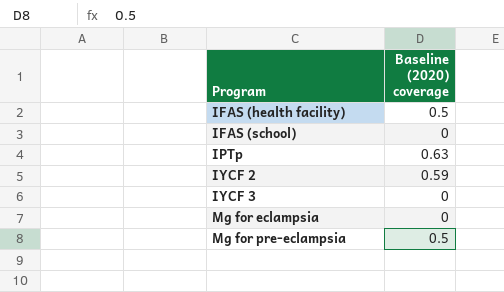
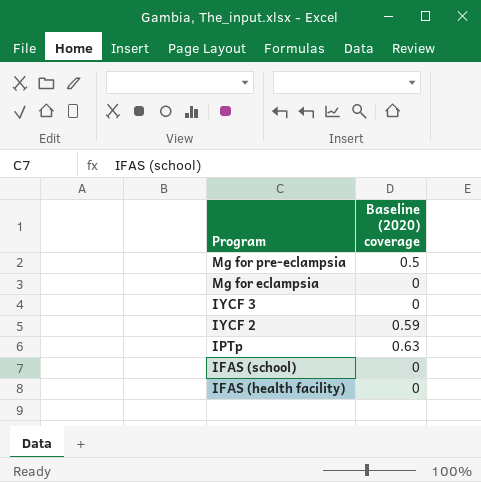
row order: Program ascending -> Program descending
IFAS (health facility) | Baseline (2020) coverage: 0.5 -> 0

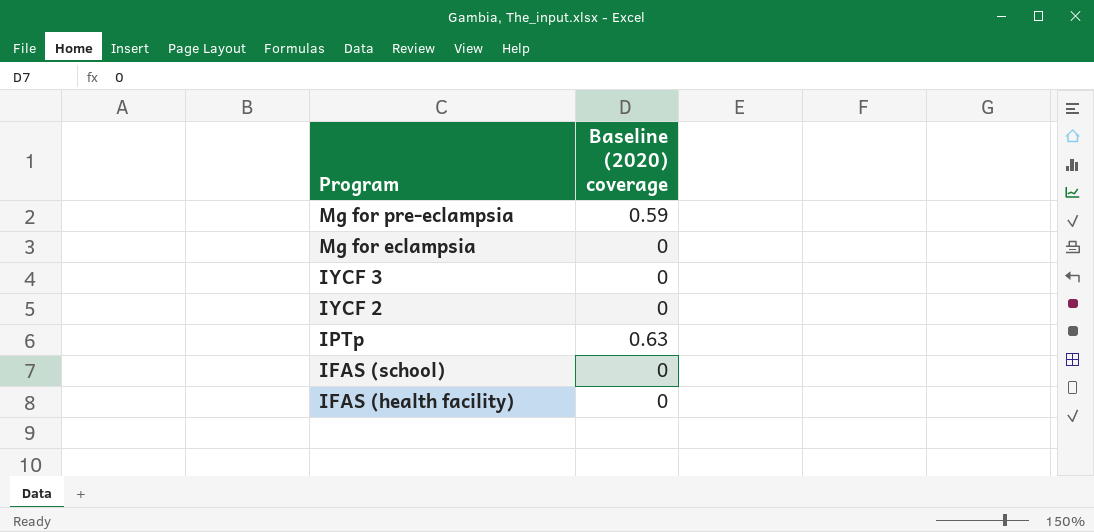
Mg for pre-eclampsia | Baseline (2020) coverage: 0.5 -> 0.59
IYCF 2 | Baseline (2020) coverage: 0.59 -> 0

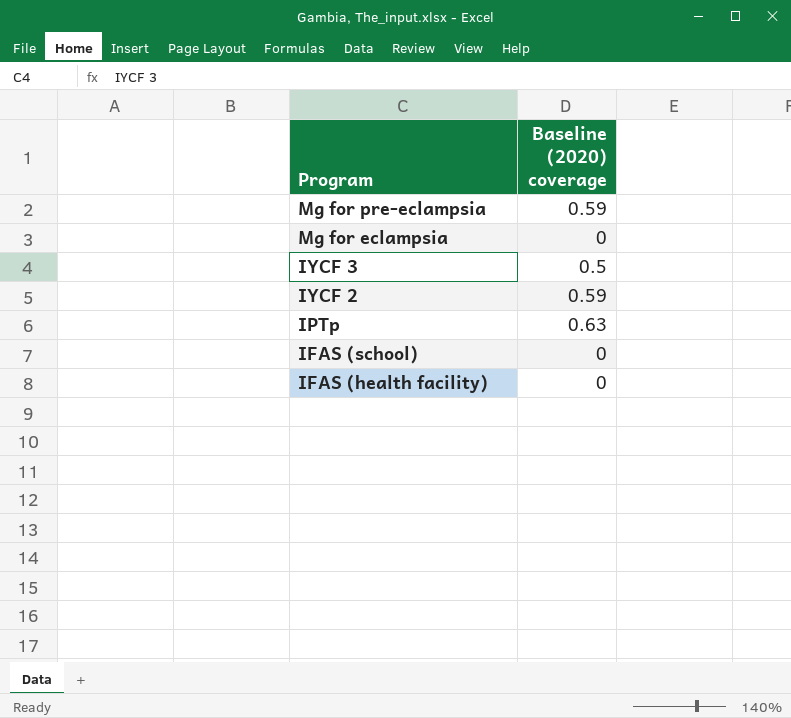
IYCF 3 | Baseline (2020) coverage: 0 -> 0.5
IYCF 2 | Baseline (2020) coverage: 0 -> 0.59

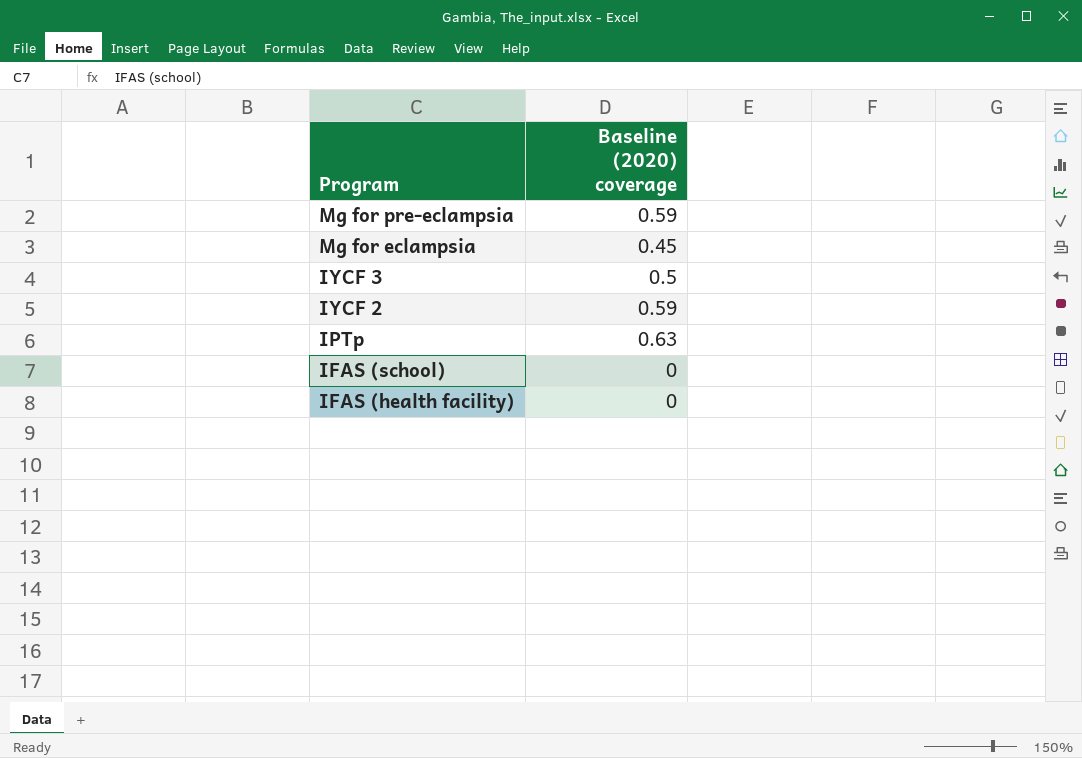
Mg for eclampsia | Baseline (2020) coverage: 0 -> 0.45

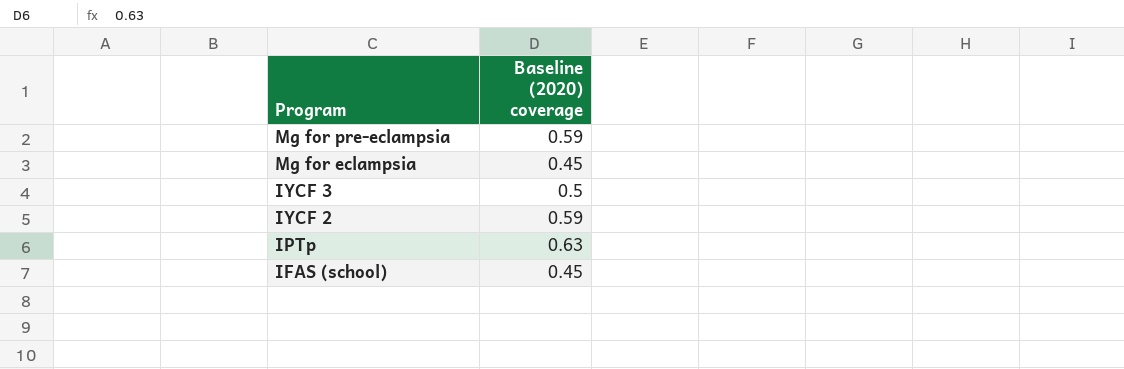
row IFAS (health facility): 0 -> none
IFAS (school) | Baseline (2020) coverage: 0 -> 0.45

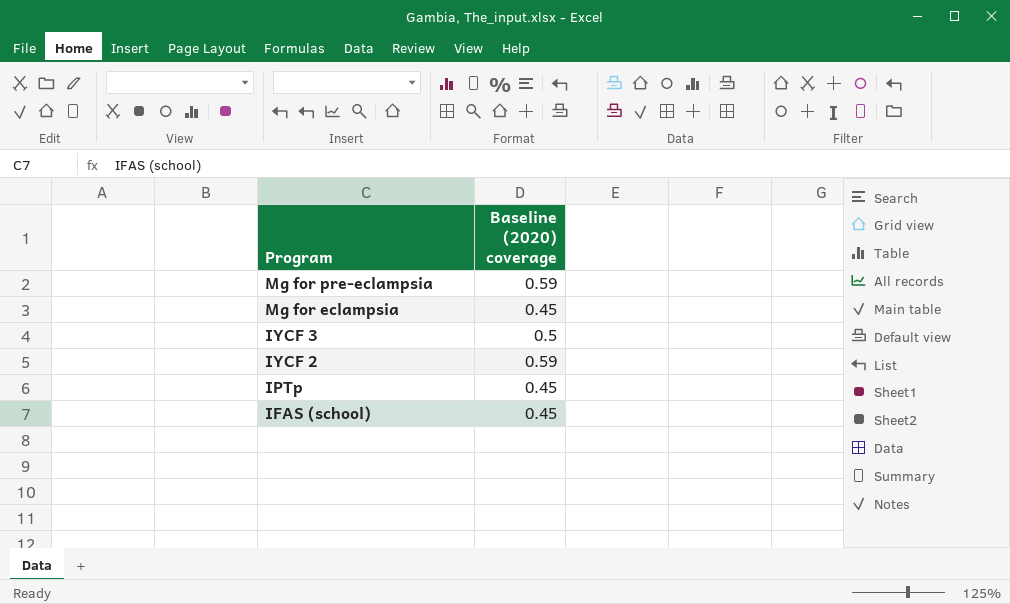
IPTp | Baseline (2020) coverage: 0.63 -> 0.45

